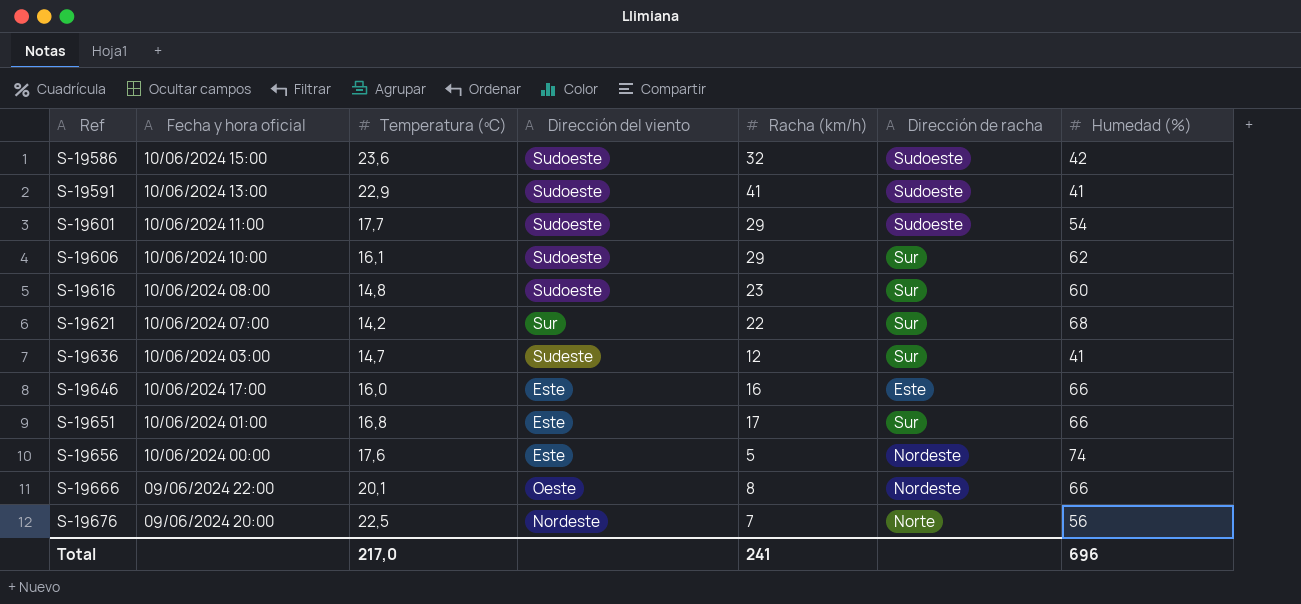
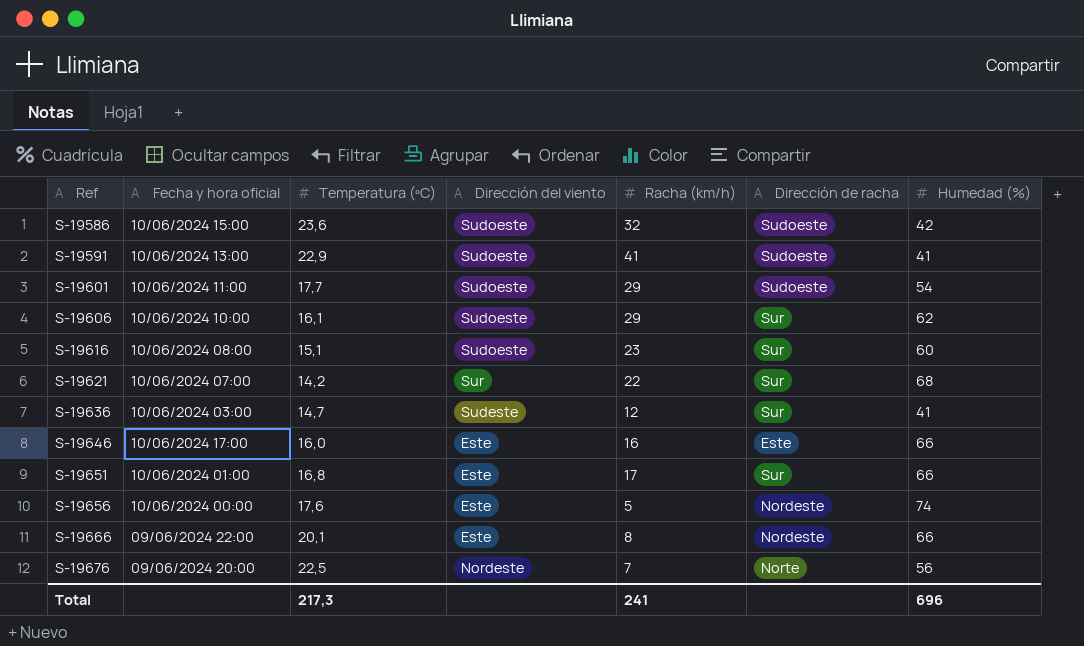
S-19616 | Temperatura (ºC): 14,8 -> 15,1
S-19666 | Dirección del viento: Oeste -> Este
Total | Temperatura (ºC): 217,0 -> 217,3

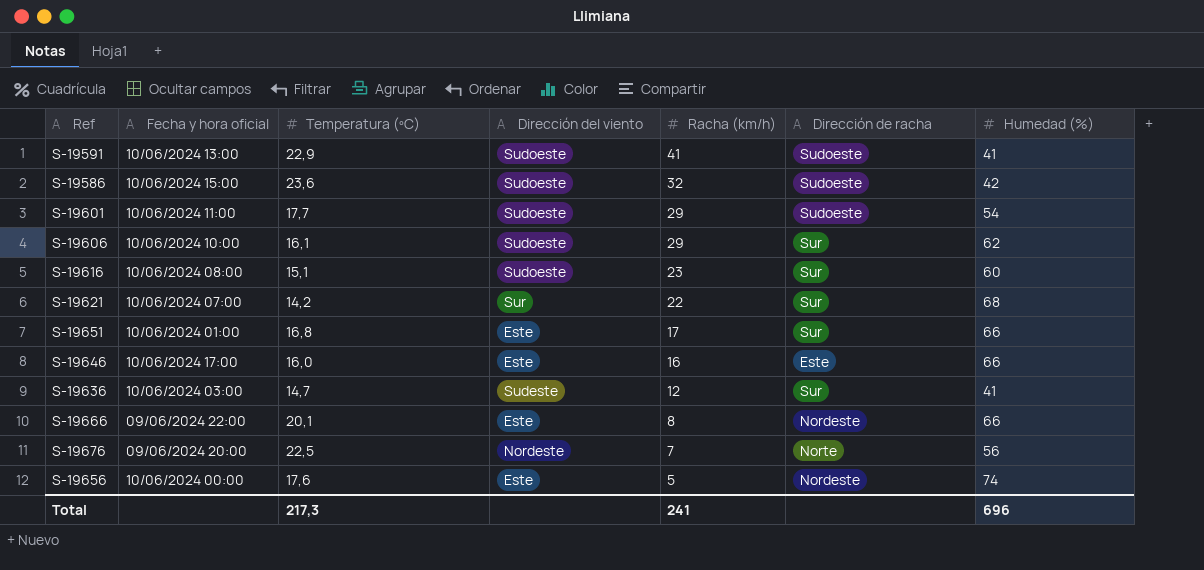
row order: Ref ascending -> Racha (km/h) descending

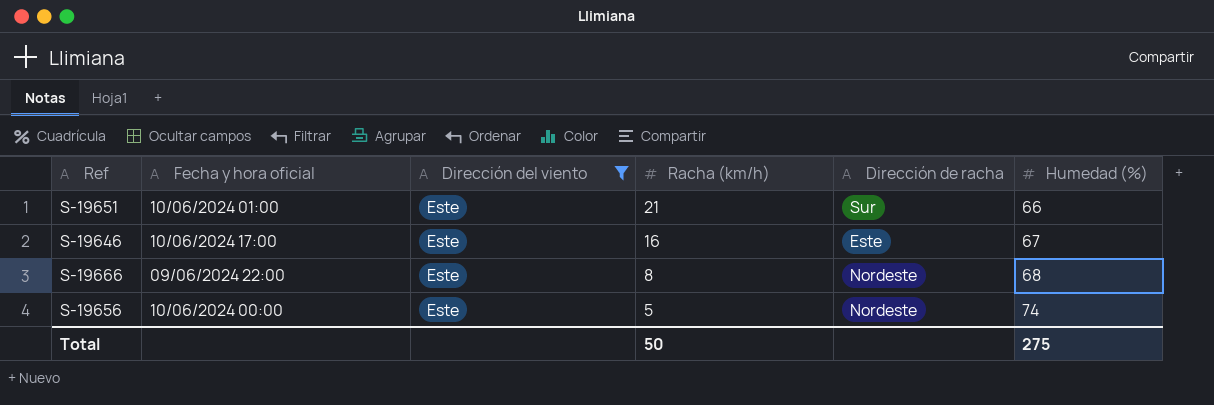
filter: none -> Dirección del viento = Este
column Temperatura (ºC) | position: 3 -> none
S-19651 | Racha (km/h): 17 -> 21
S-19646 | Humedad (%): 66 -> 67
S-19666 | Humedad (%): 66 -> 68
Total | Racha (km/h): 241 -> 50
Total | Humedad (%): 696 -> 275

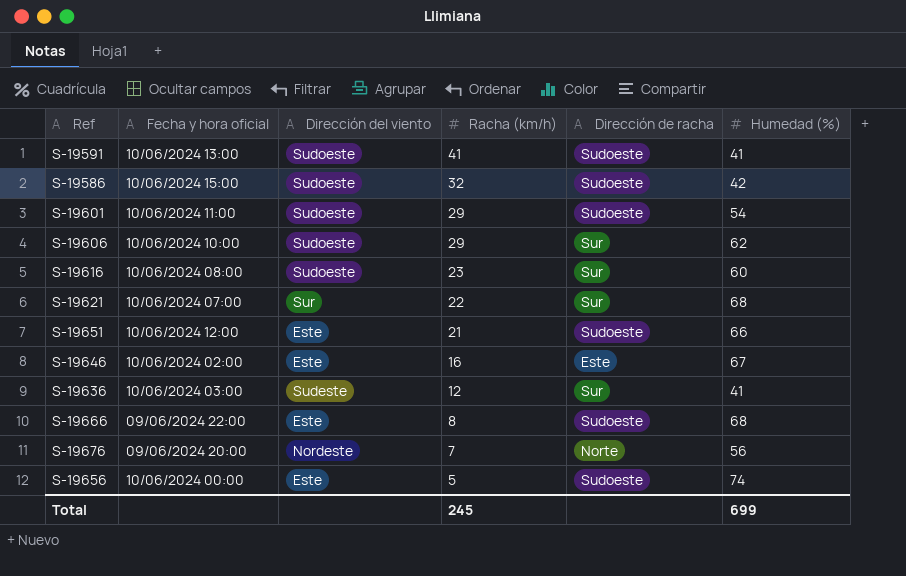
filter: Dirección del viento = Este -> none
S-19651 | Fecha y hora oficial: 10/06/2024 01:00 -> 10/06/2024 12:00
S-19651 | Dirección de racha: Sur -> Sudoeste
S-19646 | Fecha y hora oficial: 10/06/2024 17:00 -> 10/06/2024 02:00
S-19666 | Dirección de racha: Nordeste -> Sudoeste
S-19656 | Dirección de racha: Nordeste -> Sudoeste
Total | Racha (km/h): 50 -> 245
Total | Humedad (%): 275 -> 699

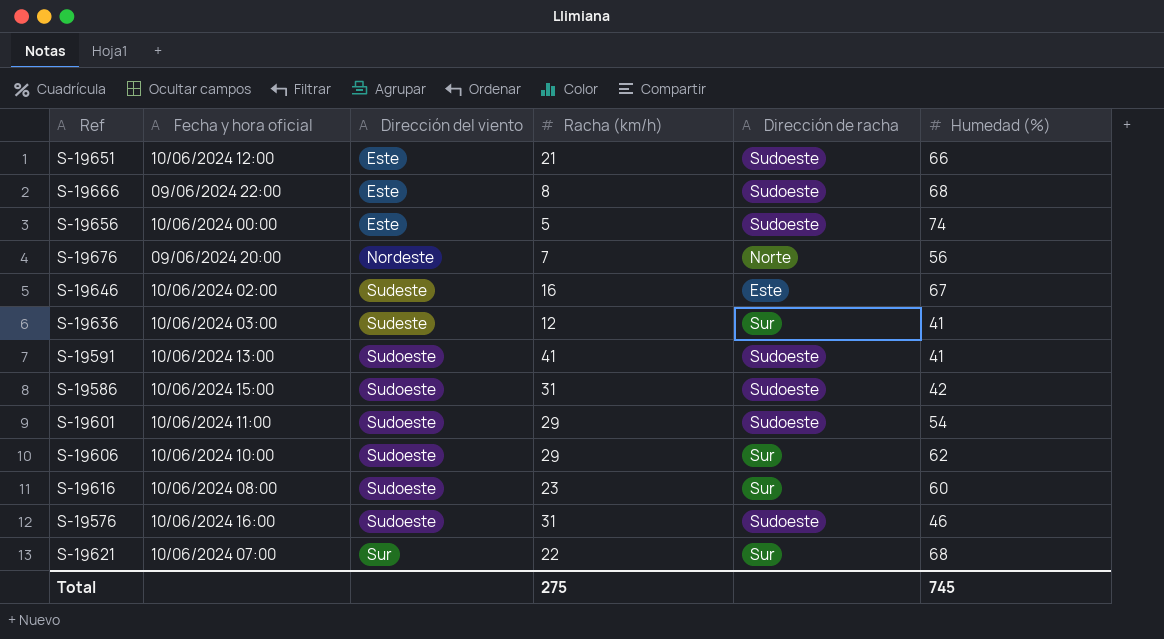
row order: Racha (km/h) descending -> Dirección del viento ascending
S-19646 | Dirección del viento: Este -> Sudeste
S-19586 | Racha (km/h): 32 -> 31
row S-19576: none -> 10/06/2024 16:00 | Sudoeste | 31 | Sudoeste | 46
Total | Racha (km/h): 245 -> 275
Total | Humedad (%): 699 -> 745

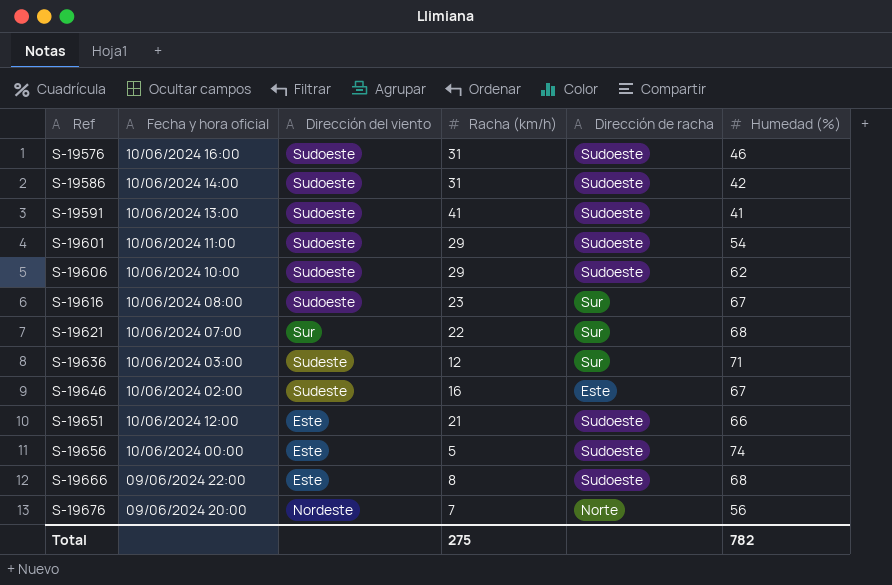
row order: Dirección del viento ascending -> Ref ascending
S-19586 | Fecha y hora oficial: 10/06/2024 15:00 -> 10/06/2024 14:00
S-19606 | Dirección de racha: Sur -> Sudoeste
S-19616 | Humedad (%): 60 -> 67
S-19636 | Humedad (%): 41 -> 71
Total | Humedad (%): 745 -> 782

